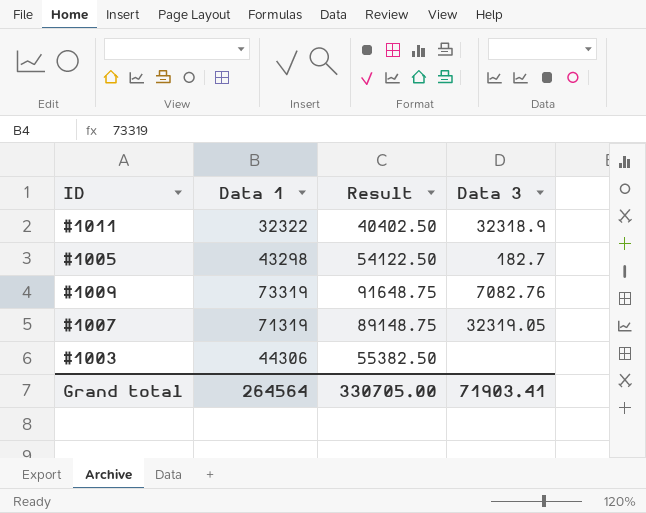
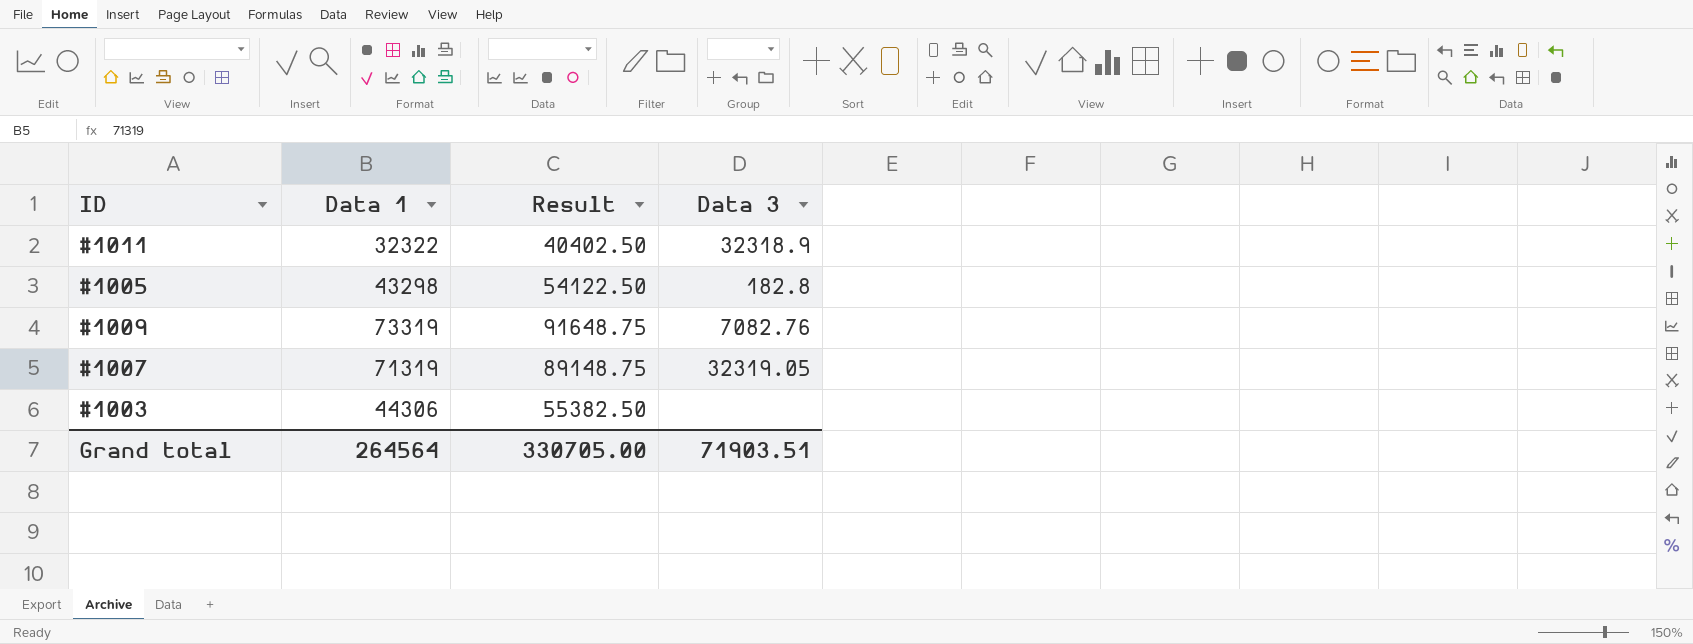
#1005 | Data 3: 182.7 -> 182.8
Grand total | Data 3: 71903.41 -> 71903.51

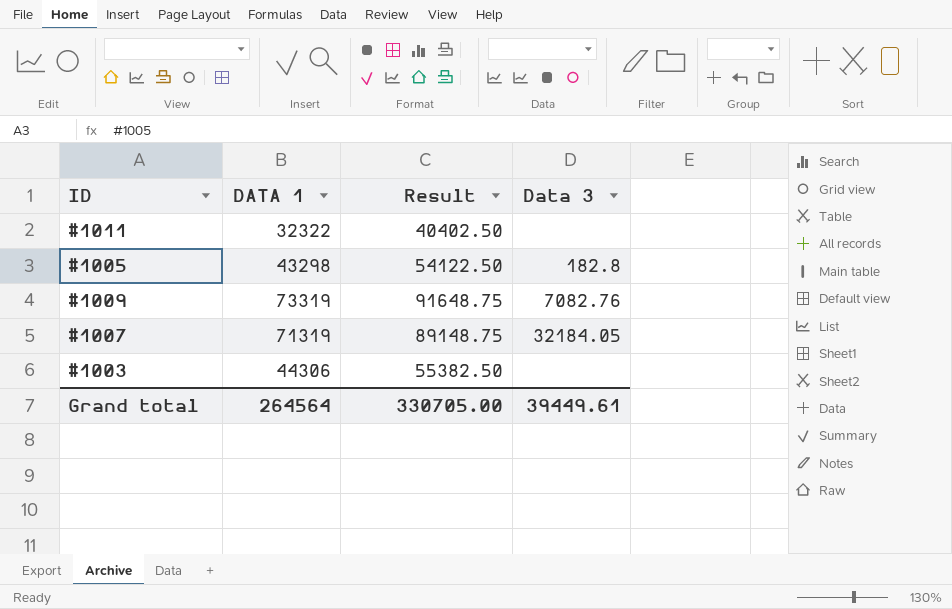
column name: Data 1 -> DATA 1
#1011 | Data 3: 32318.9 -> none
#1007 | Data 3: 32319.05 -> 32184.05
Grand total | Data 3: 71903.51 -> 39449.61

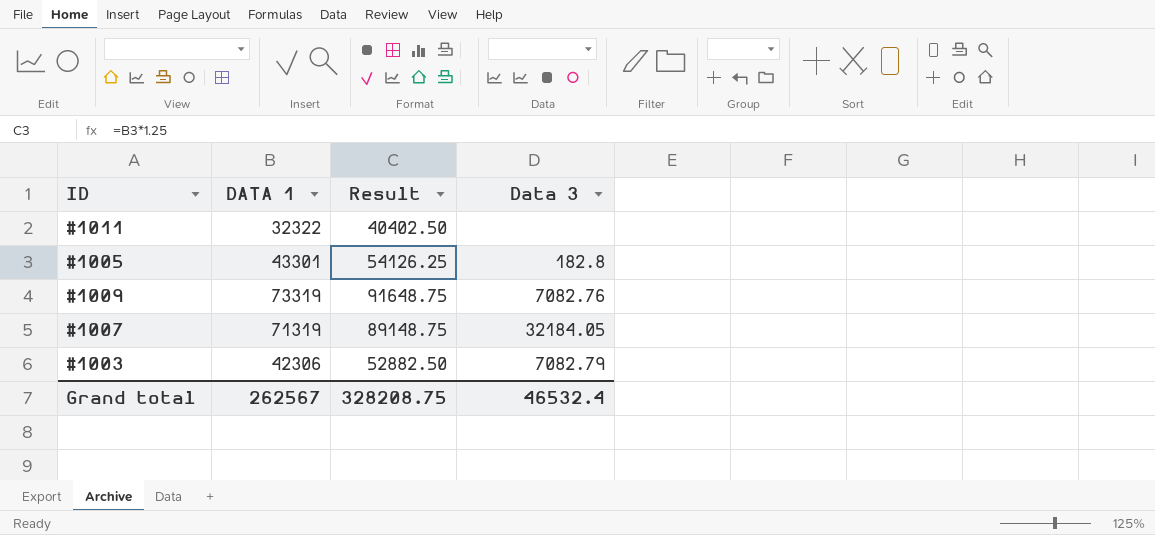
#1005 | DATA 1: 43298 -> 43301
#1005 | Result: 54122.50 -> 54126.25
#1003 | DATA 1: 44306 -> 42306
#1003 | Result: 55382.50 -> 52882.50
#1003 | Data 3: none -> 7082.79
Grand total | DATA 1: 264564 -> 262567
Grand total | Result: 330705.00 -> 328208.75
Grand total | Data 3: 39449.61 -> 46532.4

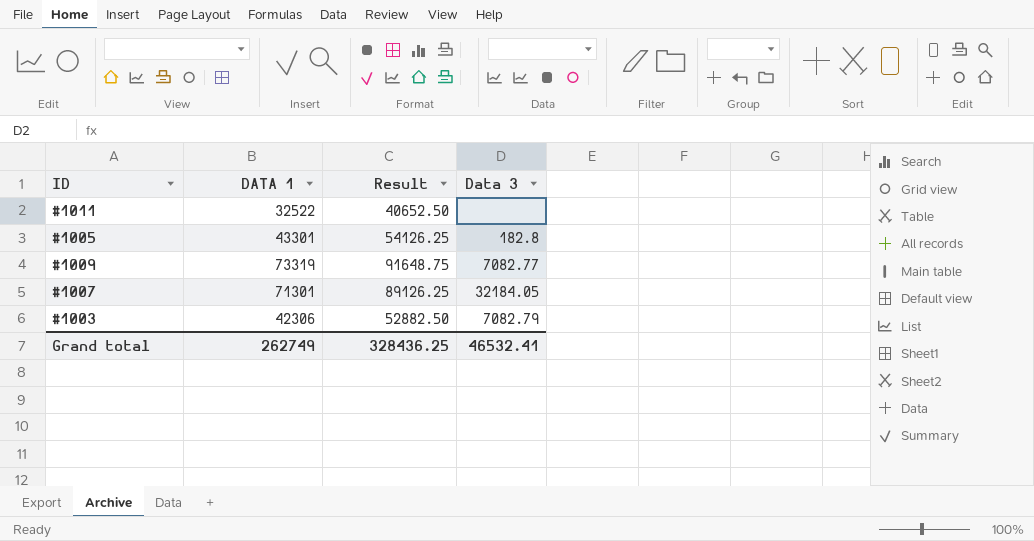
#1011 | DATA 1: 32322 -> 32522
#1011 | Result: 40402.50 -> 40652.50
#1009 | Data 3: 7082.76 -> 7082.77
#1007 | DATA 1: 71319 -> 71301
#1007 | Result: 89148.75 -> 89126.25
Grand total | DATA 1: 262567 -> 262749
Grand total | Result: 328208.75 -> 328436.25
Grand total | Data 3: 46532.4 -> 46532.41

